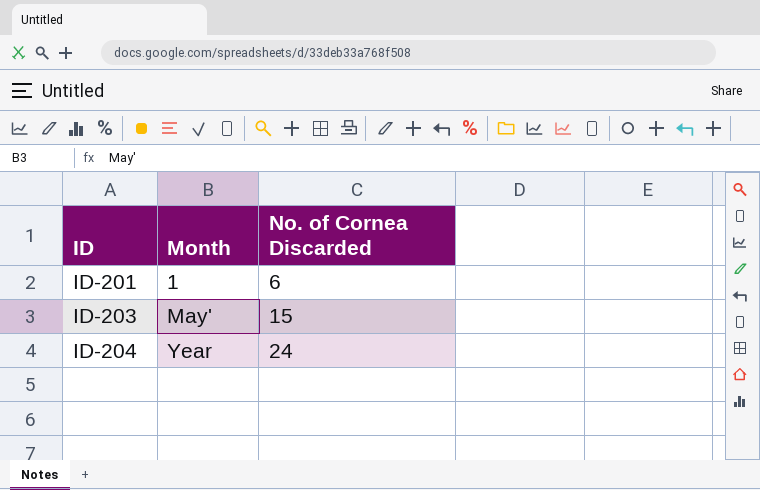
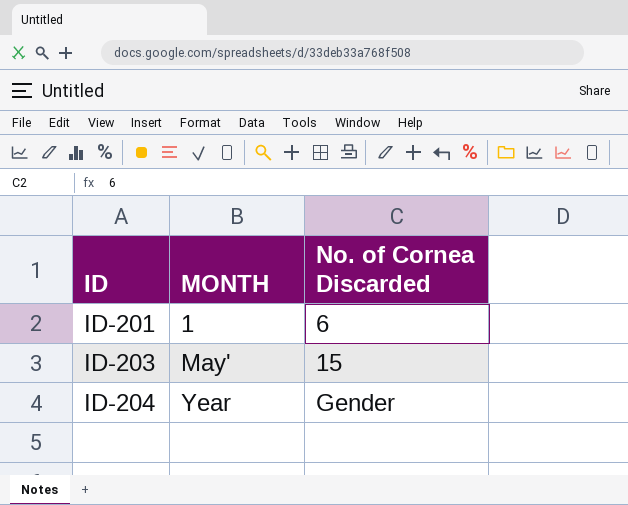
column name: Month -> MONTH
ID-204 | No. of Cornea Discarded: 24 -> Gender

